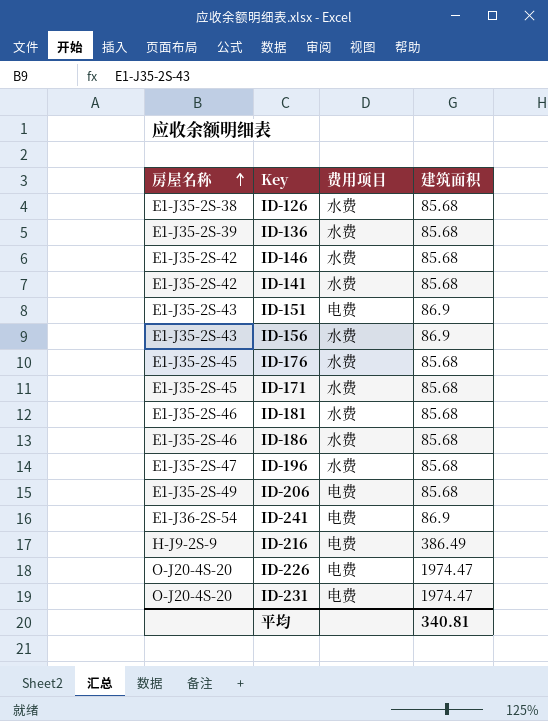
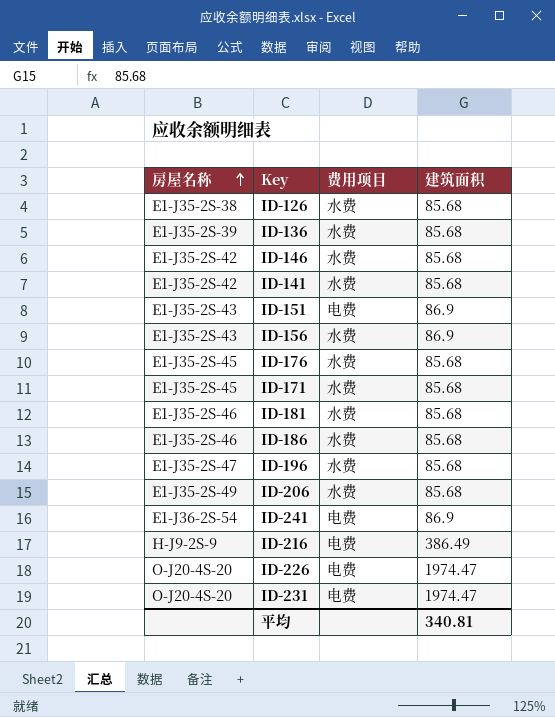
ID-206 | 费用项目: 电费 -> 水费

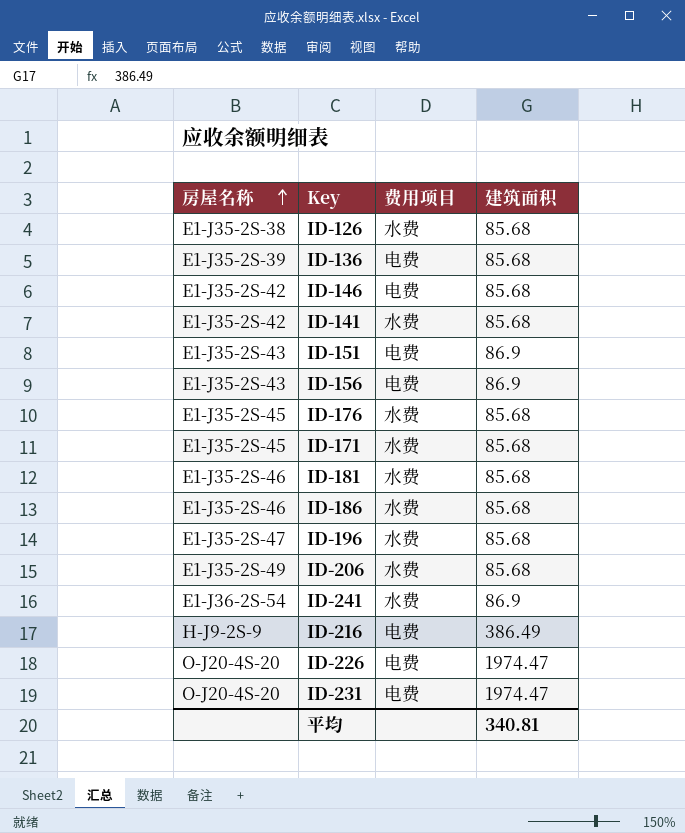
ID-136 | 费用项目: 水费 -> 电费
ID-146 | 费用项目: 水费 -> 电费
ID-156 | 费用项目: 水费 -> 电费
ID-241 | 费用项目: 电费 -> 水费

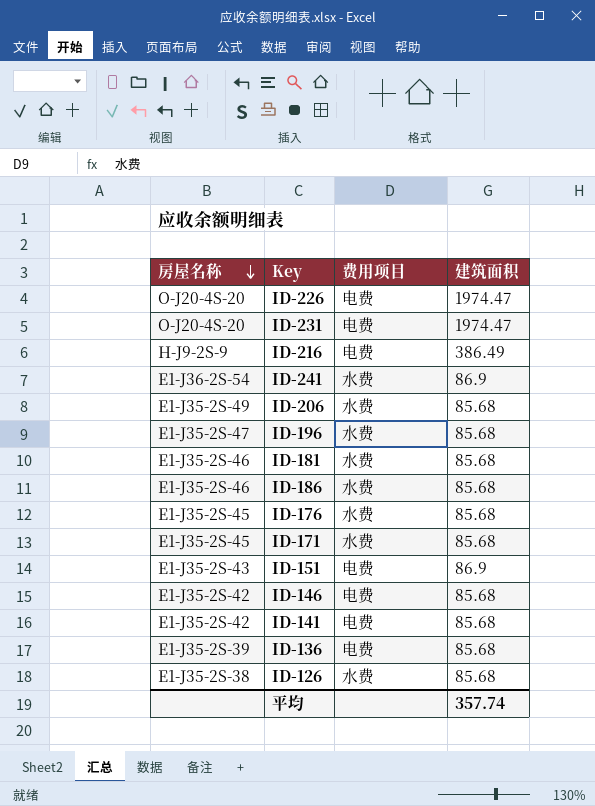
row order: 房屋名称 ascending -> 房屋名称 descending
row ID-156: E1-J35-2S-43 | 电费 | 86.9 -> none
ID-141 | 费用项目: 水费 -> 电费
平均 | 建筑面积: 340.81 -> 357.74

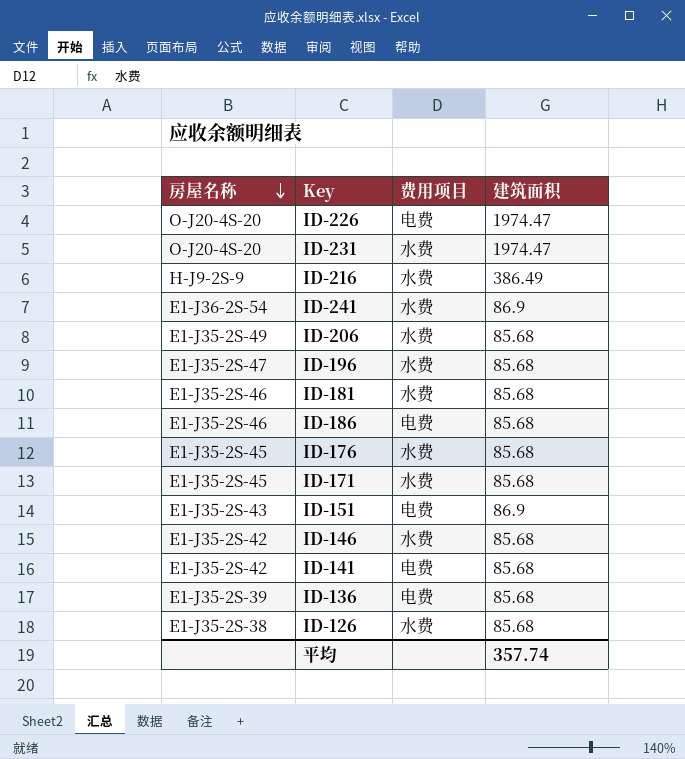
ID-231 | 费用项目: 电费 -> 水费
ID-216 | 费用项目: 电费 -> 水费
ID-186 | 费用项目: 水费 -> 电费
ID-146 | 费用项目: 电费 -> 水费

